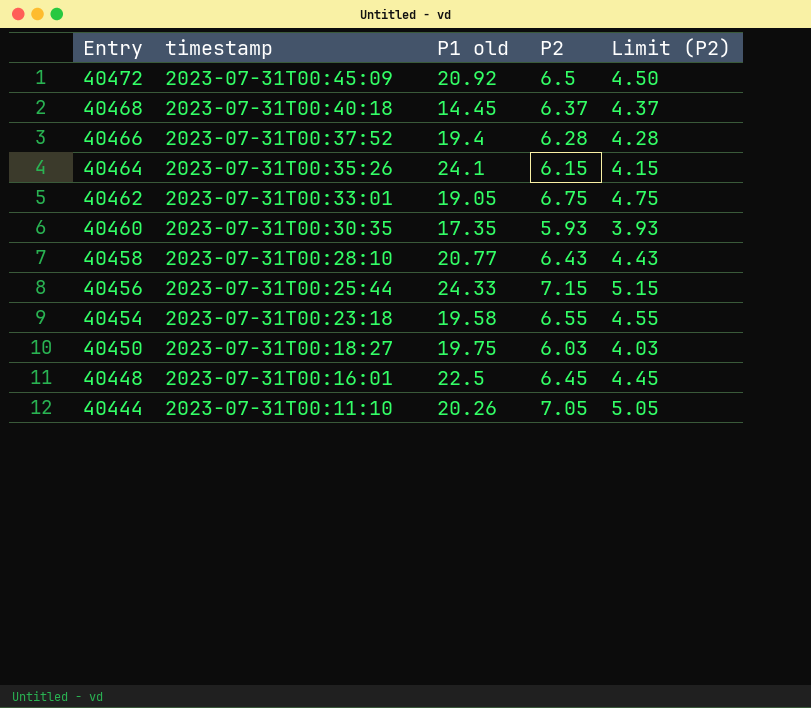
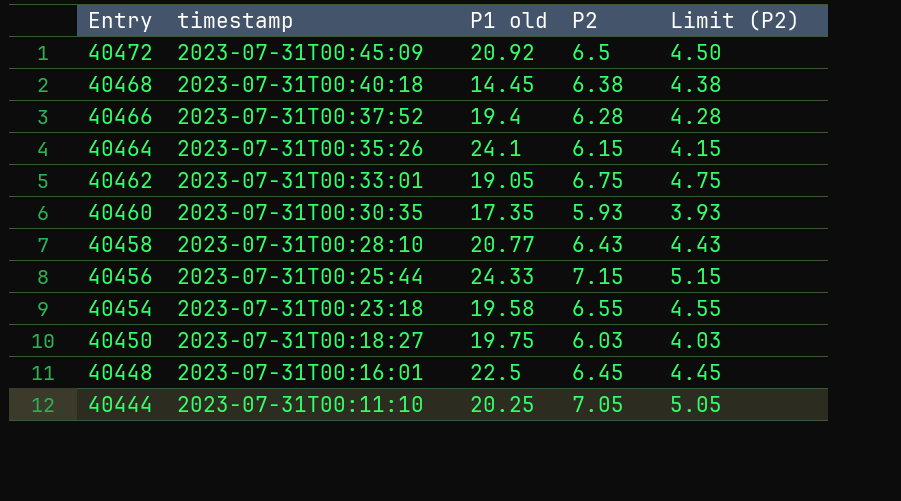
40468 | P2: 6.37 -> 6.38
40468 | Limit (P2): 4.37 -> 4.38
40444 | P1 old: 20.26 -> 20.25

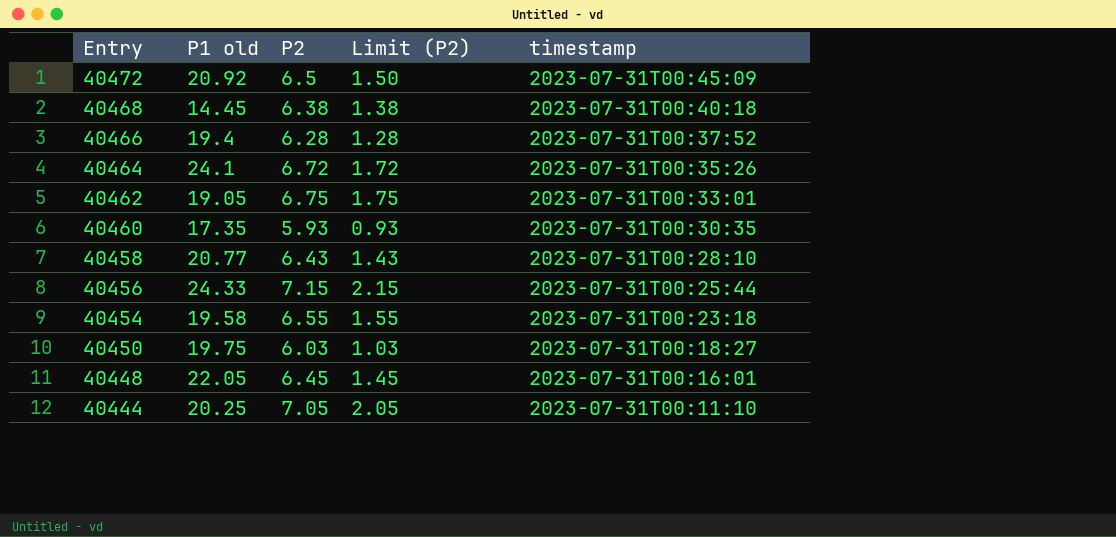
column Limit (P2) | formula: [P2] - 2 -> [P2] - 5
column timestamp | position: 2 -> 5
40464 | P2: 6.15 -> 6.72
40448 | P1 old: 22.5 -> 22.05

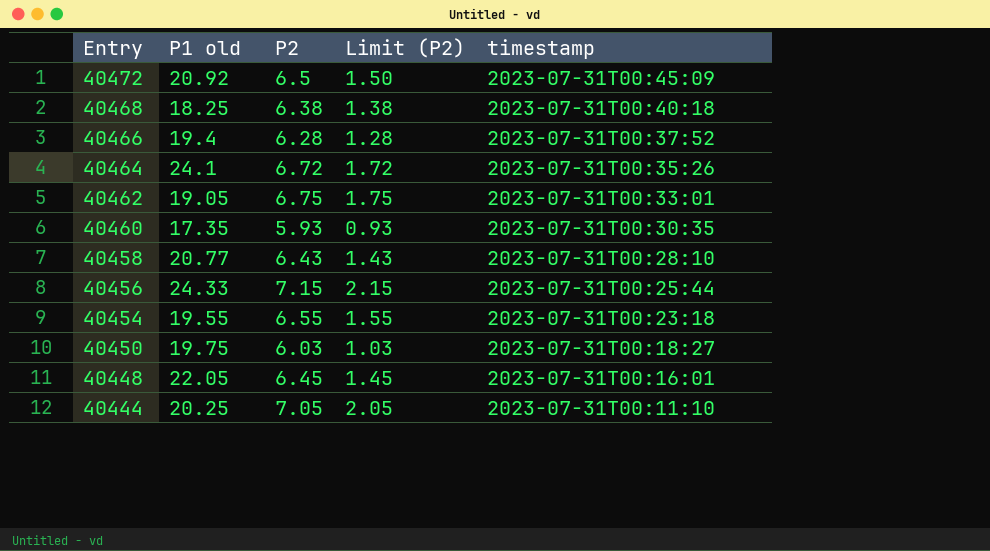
40468 | P1 old: 14.45 -> 18.25
40454 | P1 old: 19.58 -> 19.55

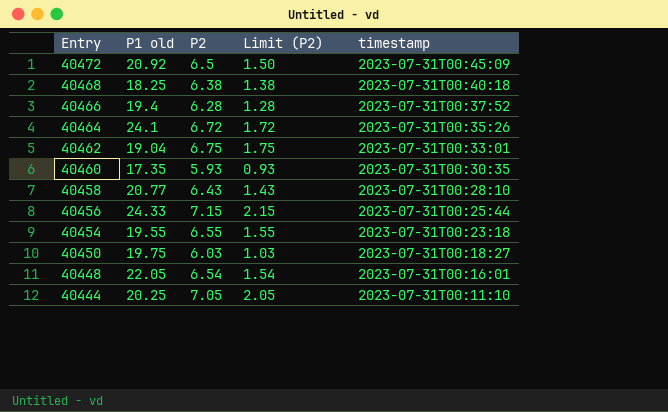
40462 | P1 old: 19.05 -> 19.04
40448 | P2: 6.45 -> 6.54
40448 | Limit (P2): 1.45 -> 1.54

